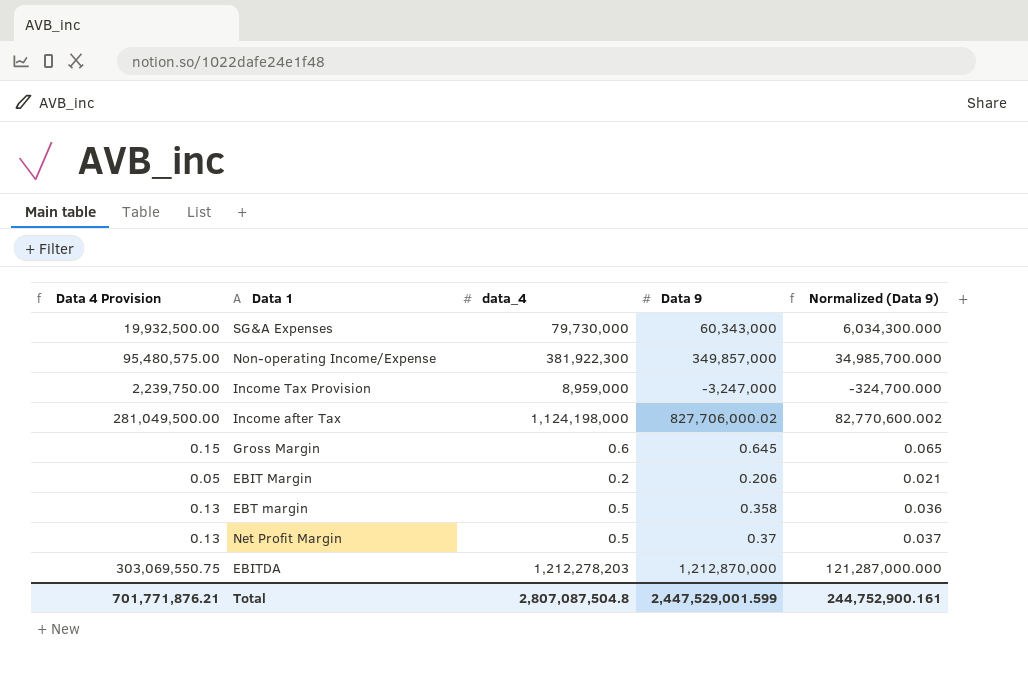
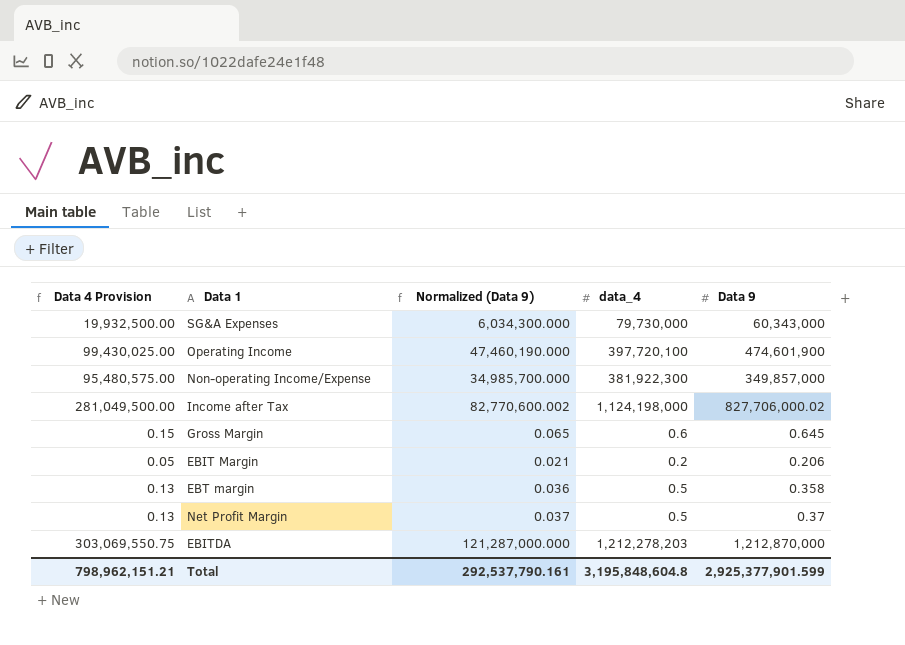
column Normalized (Data 9) | position: 5 -> 3
row Income Tax Provision: 2,239,750.00 | 8,959,000 | -3,247,000 | -324,700.000 -> none
row Operating Income: none -> 99,430,025.00 | 47,460,190.000 | 397,720,100 | 474,601,900
Total | Data 4 Provision: 701,771,876.21 -> 798,962,151.21
Total | Normalized (Data 9): 244,752,900.161 -> 292,537,790.161
Total | data_4: 2,807,087,504.8 -> 3,195,848,604.8
Total | Data 9: 2,447,529,001.599 -> 2,925,377,901.599

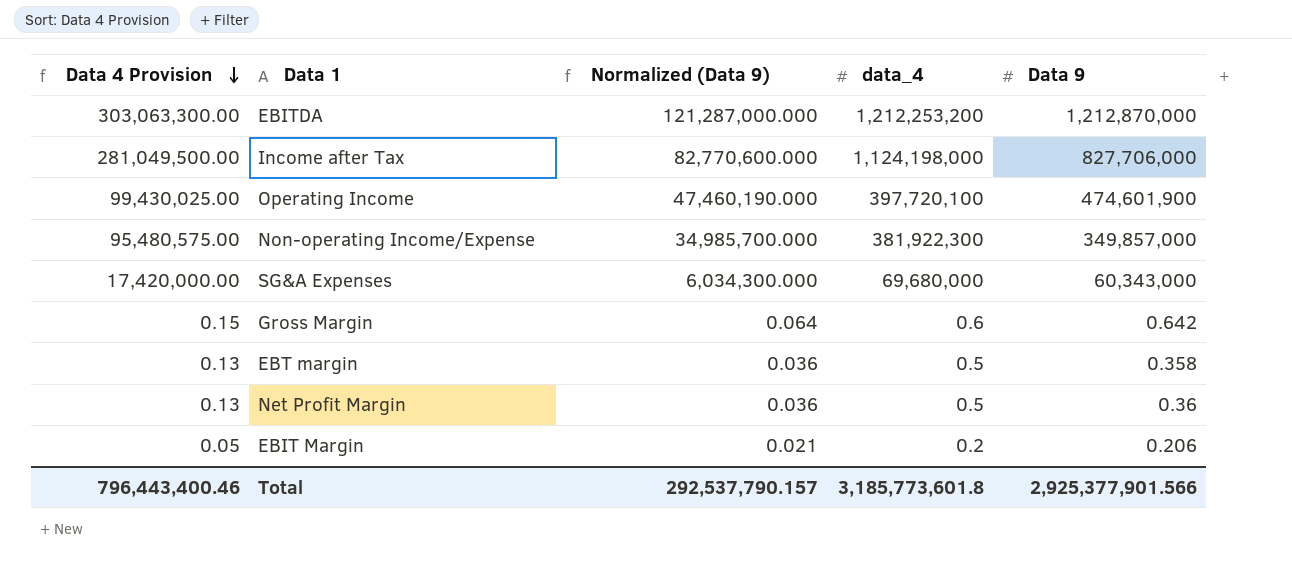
row order: none -> Data 4 Provision descending
EBITDA | Data 4 Provision: 303,069,550.75 -> 303,063,300.00
EBITDA | data_4: 1,212,278,203 -> 1,212,253,200
Income after Tax | Normalized (Data 9): 82,770,600.002 -> 82,770,600.000
Income after Tax | Data 9: 827,706,000.02 -> 827,706,000
SG&A Expenses | Data 4 Provision: 19,932,500.00 -> 17,420,000.00
SG&A Expenses | data_4: 79,730,000 -> 69,680,000
Gross Margin | Normalized (Data 9): 0.065 -> 0.064
Gross Margin | Data 9: 0.645 -> 0.642
Net Profit Margin | Normalized (Data 9): 0.037 -> 0.036
Net Profit Margin | Data 9: 0.37 -> 0.36
Total | Data 4 Provision: 798,962,151.21 -> 796,443,400.46
Total | Normalized (Data 9): 292,537,790.161 -> 292,537,790.157
Total | data_4: 3,195,848,604.8 -> 3,185,773,601.8
Total | Data 9: 2,925,377,901.599 -> 2,925,377,901.566

